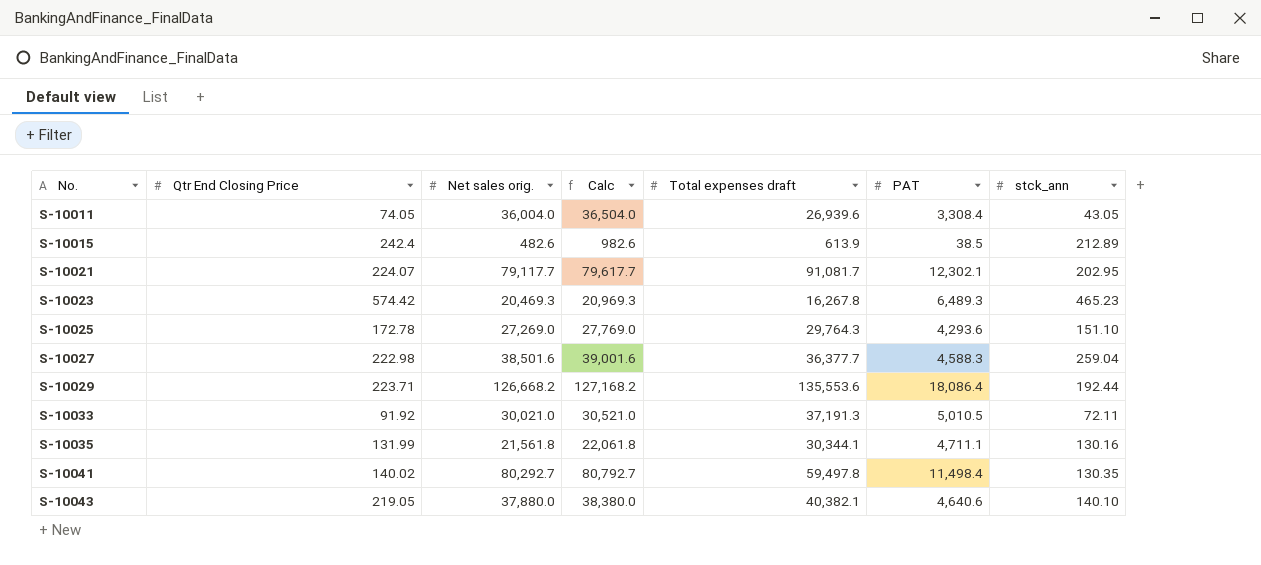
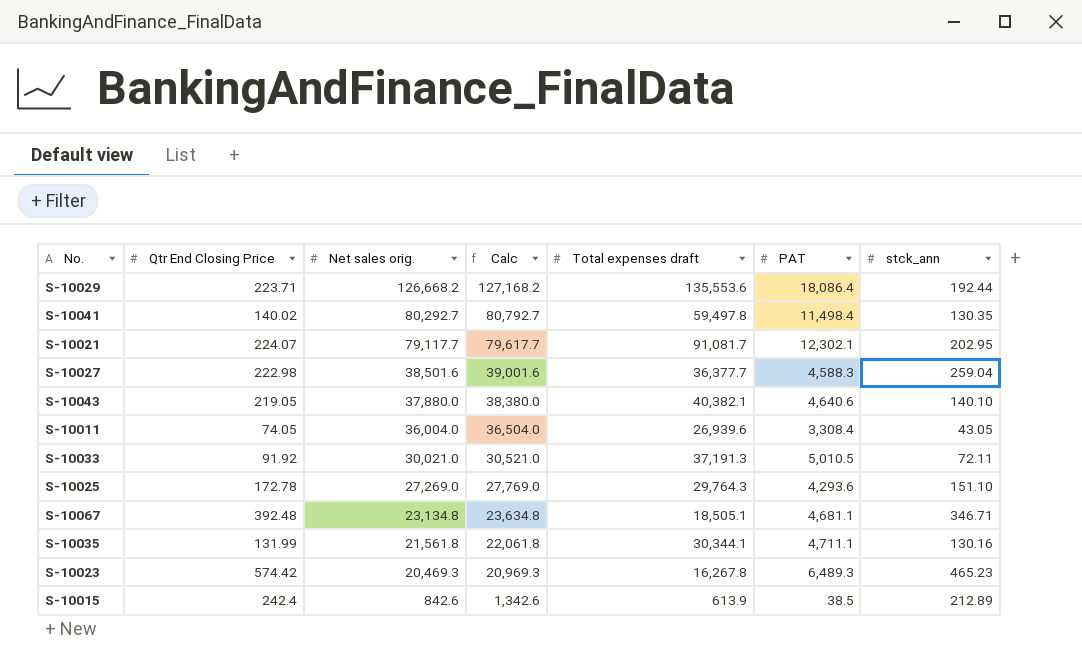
row order: No. ascending -> Net sales orig. descending
row S-10067: none -> 392.48 | 23,134.8 | 23,634.8 | 18,505.1 | 4,681.1 | 346.71
S-10015 | Net sales orig.: 482.6 -> 842.6
S-10015 | Calc: 982.6 -> 1,342.6

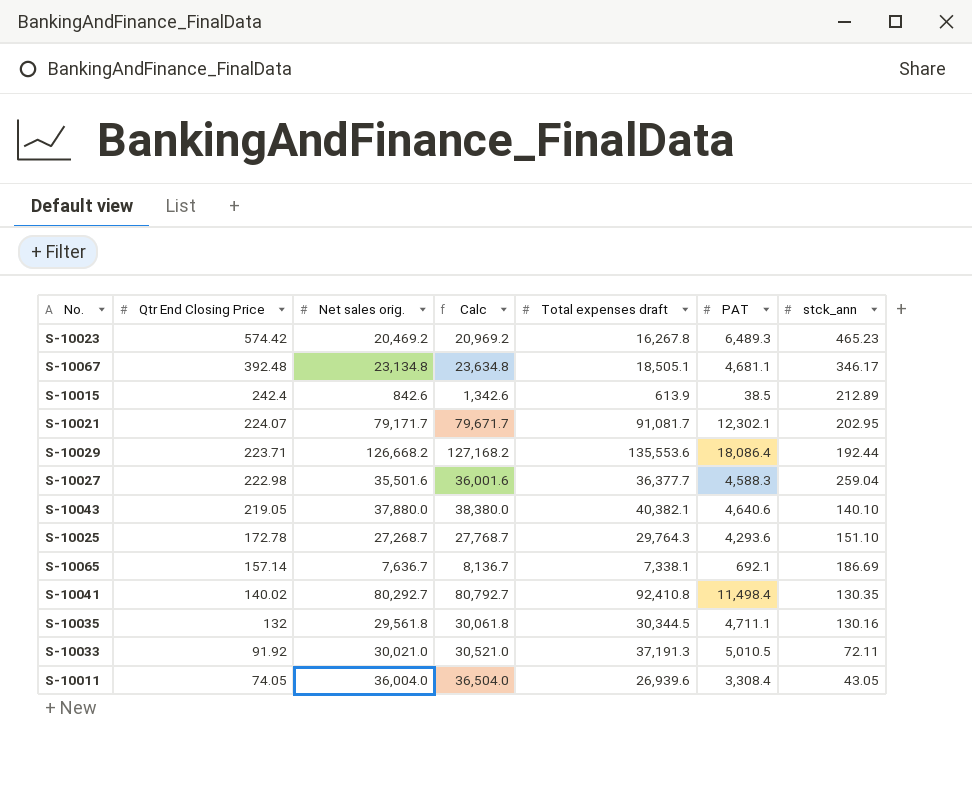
row order: Net sales orig. descending -> Qtr End Closing Price descending
S-10023 | Net sales orig.: 20,469.3 -> 20,469.2
S-10023 | Calc: 20,969.3 -> 20,969.2
S-10067 | stck_ann: 346.71 -> 346.17
S-10021 | Net sales orig.: 79,117.7 -> 79,171.7
S-10021 | Calc: 79,617.7 -> 79,671.7
S-10027 | Net sales orig.: 38,501.6 -> 35,501.6
S-10027 | Calc: 39,001.6 -> 36,001.6
S-10025 | Net sales orig.: 27,269.0 -> 27,268.7
S-10025 | Calc: 27,769.0 -> 27,768.7
row S-10065: none -> 157.14 | 7,636.7 | 8,136.7 | 7,338.1 | 692.1 | 186.69
S-10041 | Total expenses draft: 59,497.8 -> 92,410.8
S-10035 | Qtr End Closing Price: 131.99 -> 132
S-10035 | Net sales orig.: 21,561.8 -> 29,561.8
S-10035 | Calc: 22,061.8 -> 30,061.8
S-10035 | Total expenses draft: 30,344.1 -> 30,344.5

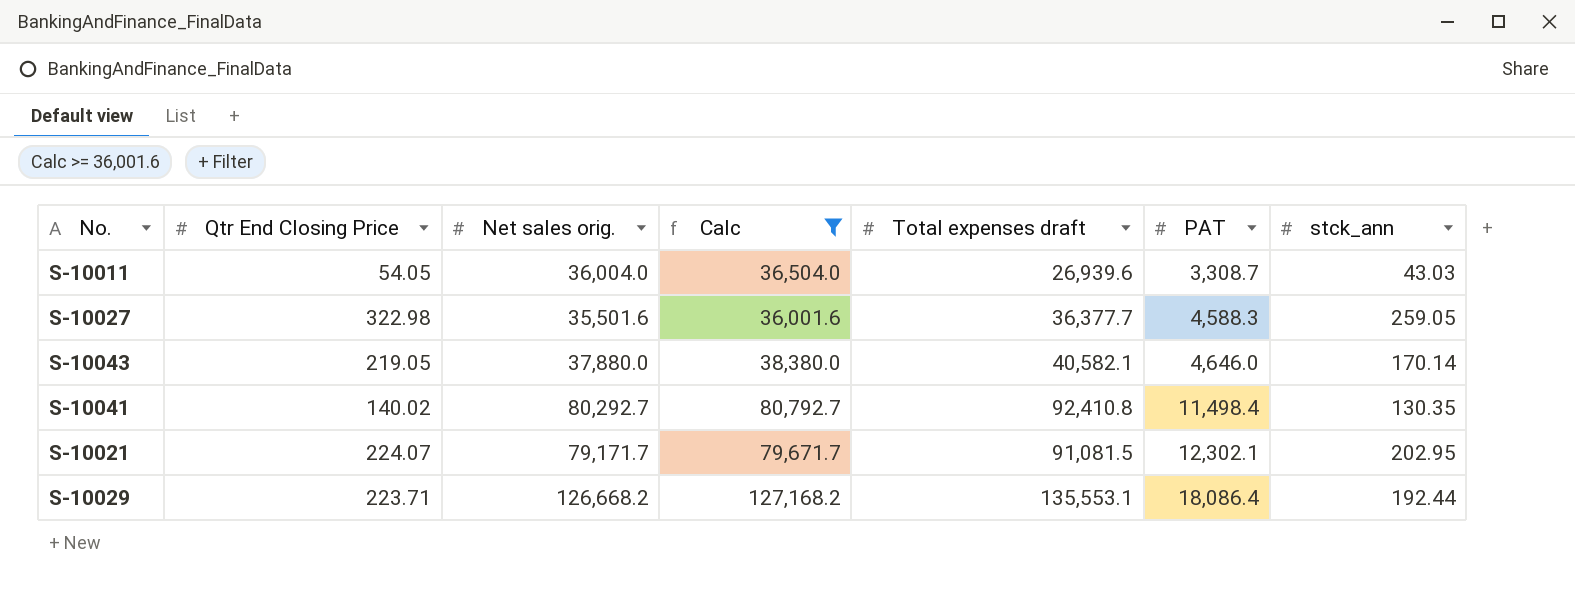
filter: none -> Calc >= 36,001.6
row order: Qtr End Closing Price descending -> PAT ascending
S-10011 | Qtr End Closing Price: 74.05 -> 54.05
S-10011 | PAT: 3,308.4 -> 3,308.7
S-10011 | stck_ann: 43.05 -> 43.03
S-10027 | Qtr End Closing Price: 222.98 -> 322.98
S-10027 | stck_ann: 259.04 -> 259.05
S-10043 | Total expenses draft: 40,382.1 -> 40,582.1
S-10043 | PAT: 4,640.6 -> 4,646.0
S-10043 | stck_ann: 140.10 -> 170.14
S-10021 | Total expenses draft: 91,081.7 -> 91,081.5
S-10029 | Total expenses draft: 135,553.6 -> 135,553.1

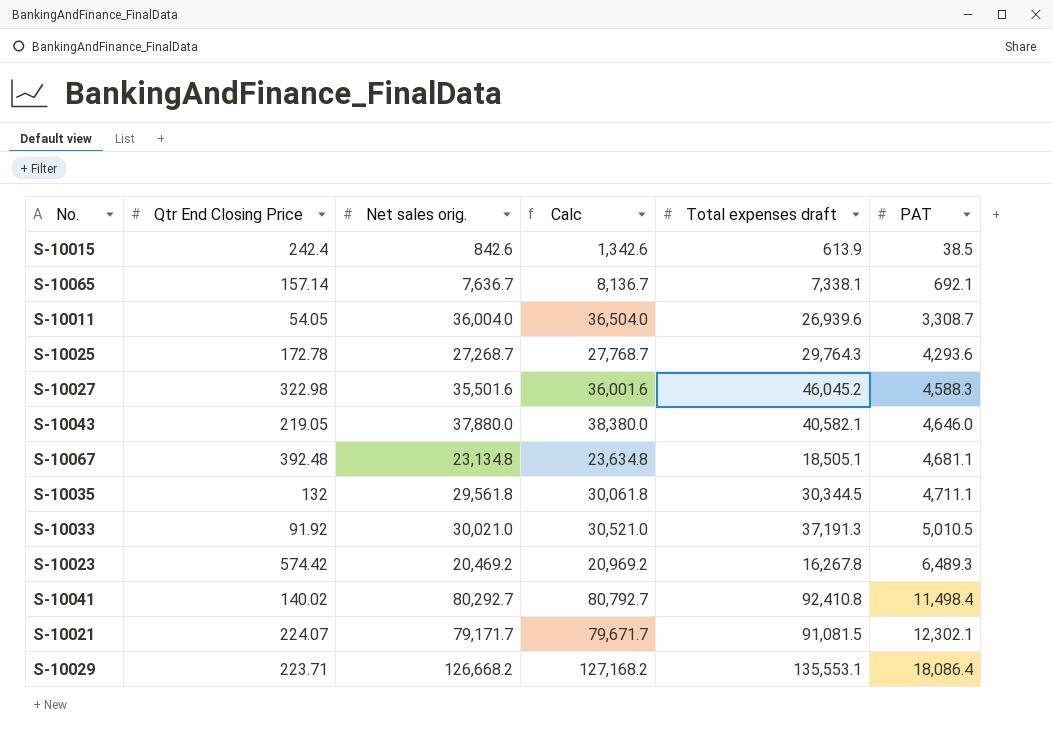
filter: Calc >= 36,001.6 -> none
column stck_ann | position: 7 -> none
S-10027 | Total expenses draft: 36,377.7 -> 46,045.2

